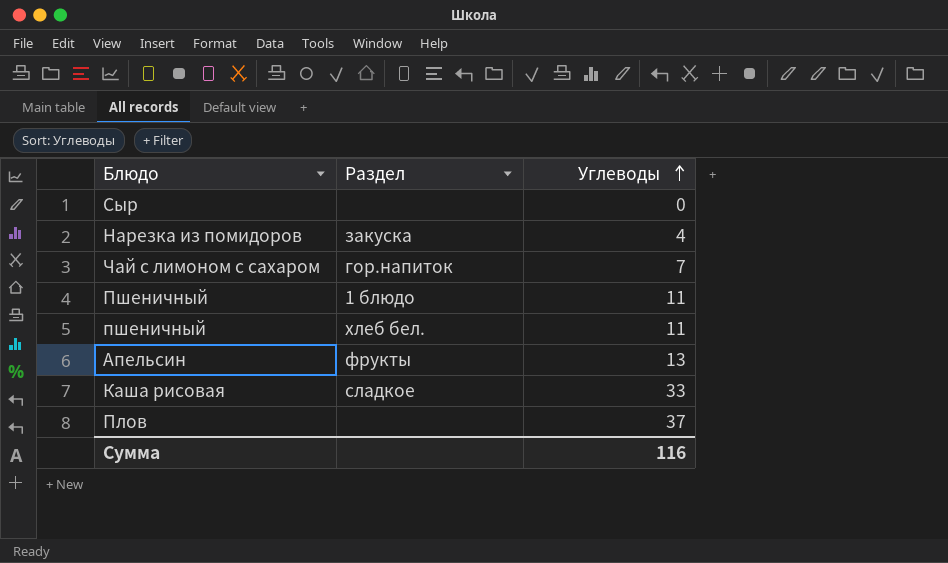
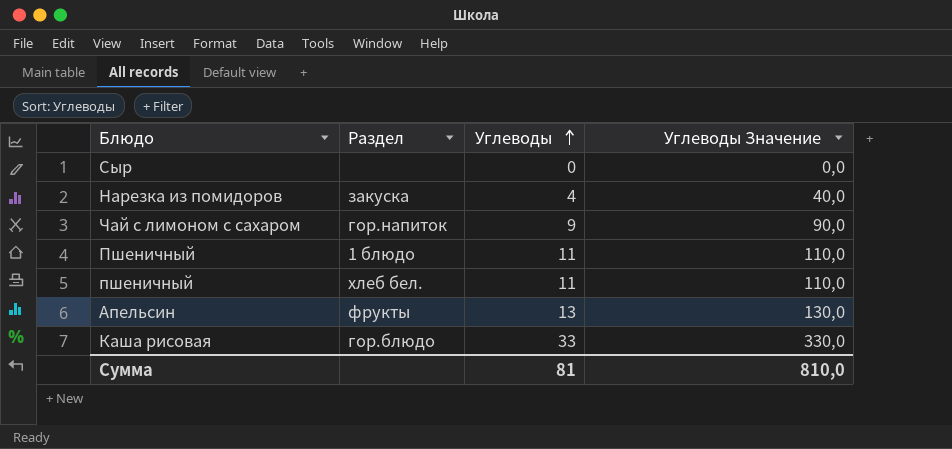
column Углеводы Значение | formula: none -> [Углеводы] * 10
row Плов: none | 37 -> none
Чай с лимоном с сахаром | Углеводы: 7 -> 9
Каша рисовая | Раздел: сладкое -> гор.блюдо
Сумма | Углеводы: 116 -> 81

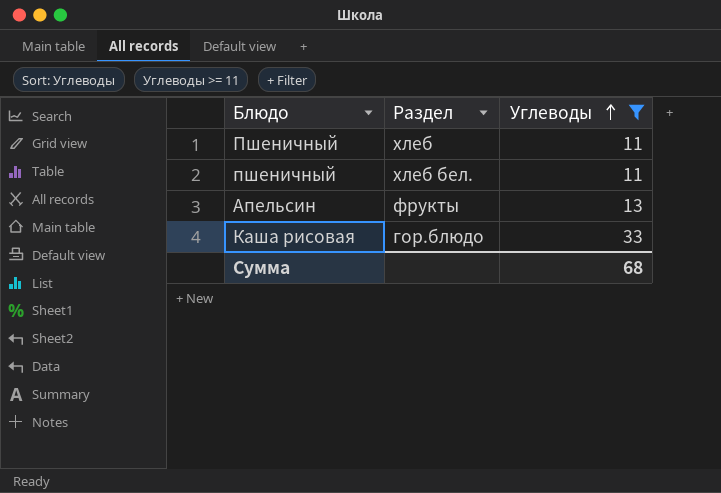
filter: none -> Углеводы >= 11
column Углеводы Значение | formula: [Углеводы] * 10 -> none
Пшеничный | Раздел: 1 блюдо -> хлеб
Сумма | Углеводы: 81 -> 68

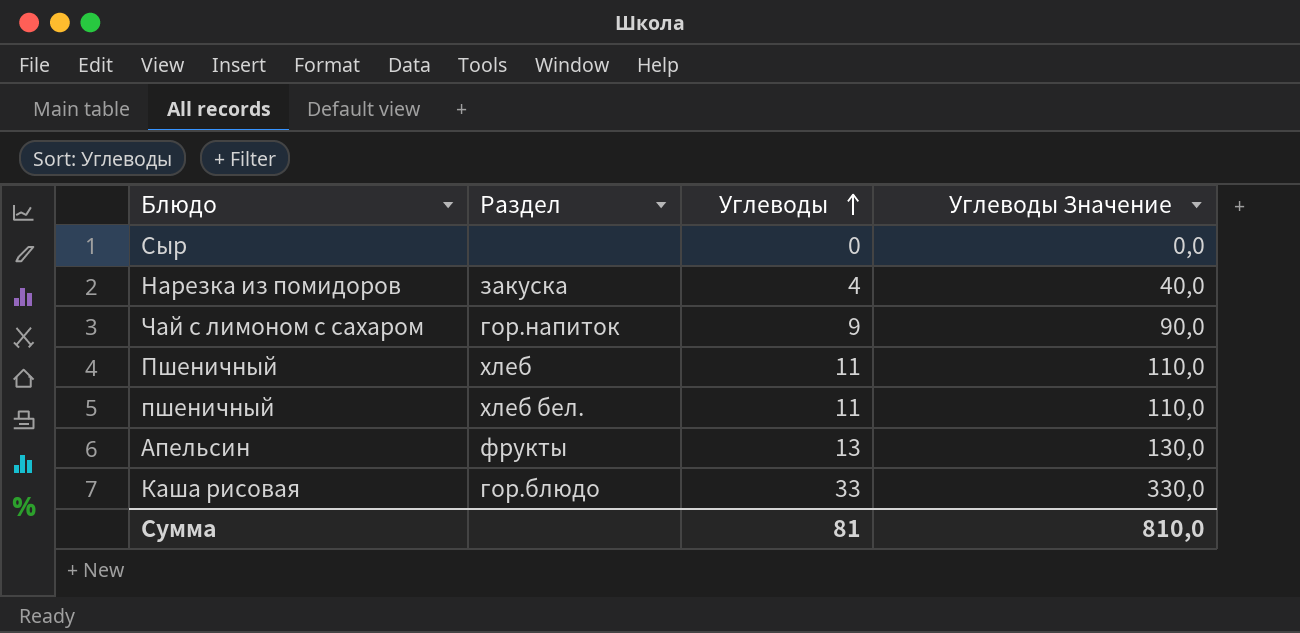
filter: Углеводы >= 11 -> none
column Углеводы Значение | formula: none -> [Углеводы] * 10
Сумма | Углеводы: 68 -> 81

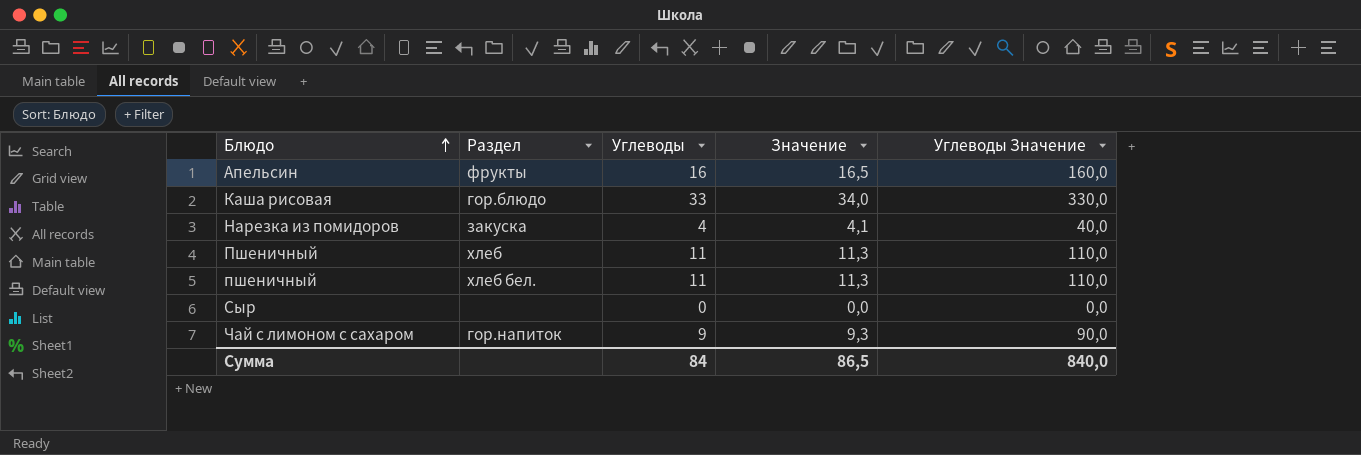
row order: Углеводы ascending -> Блюдо ascending
column Значение | formula: none -> [Углеводы] * 1,03
Апельсин | Углеводы: 13 -> 16
Апельсин | Углеводы Значение: 130,0 -> 160,0
Сумма | Углеводы: 81 -> 84
Сумма | Углеводы Значение: 810,0 -> 840,0

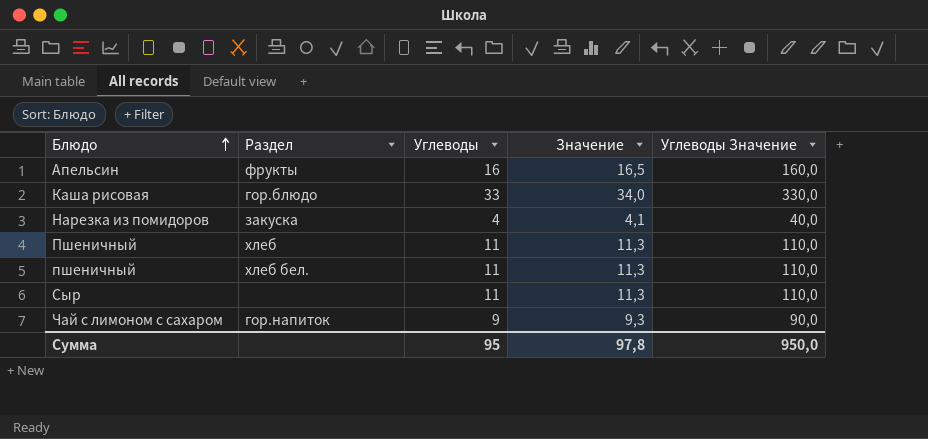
Сыр | Углеводы: 0 -> 11
Сыр | Значение: 0,0 -> 11,3
Сыр | Углеводы Значение: 0,0 -> 110,0
Сумма | Углеводы: 84 -> 95
Сумма | Значение: 86,5 -> 97,8
Сумма | Углеводы Значение: 840,0 -> 950,0

